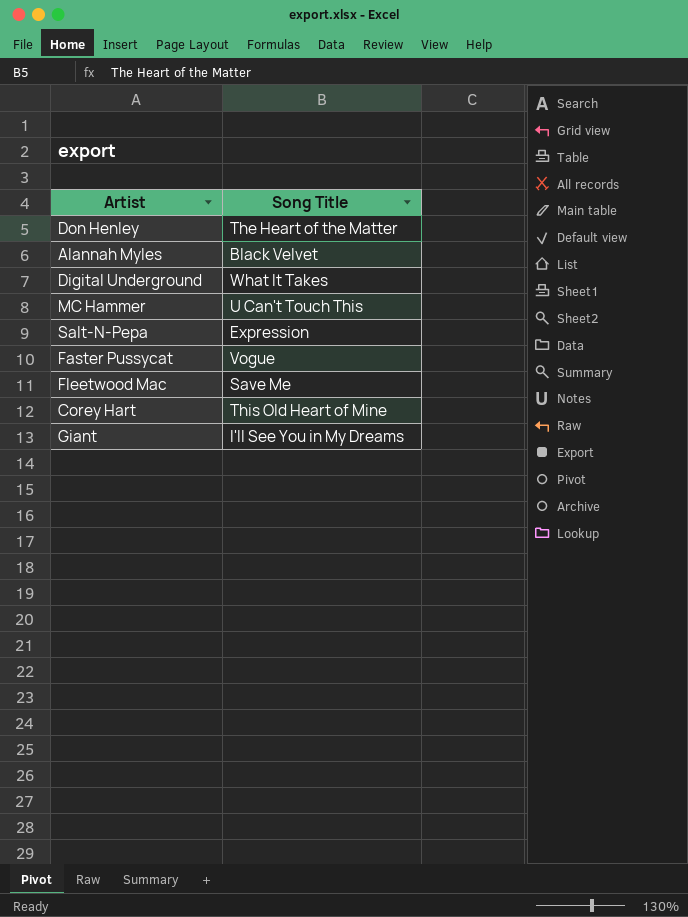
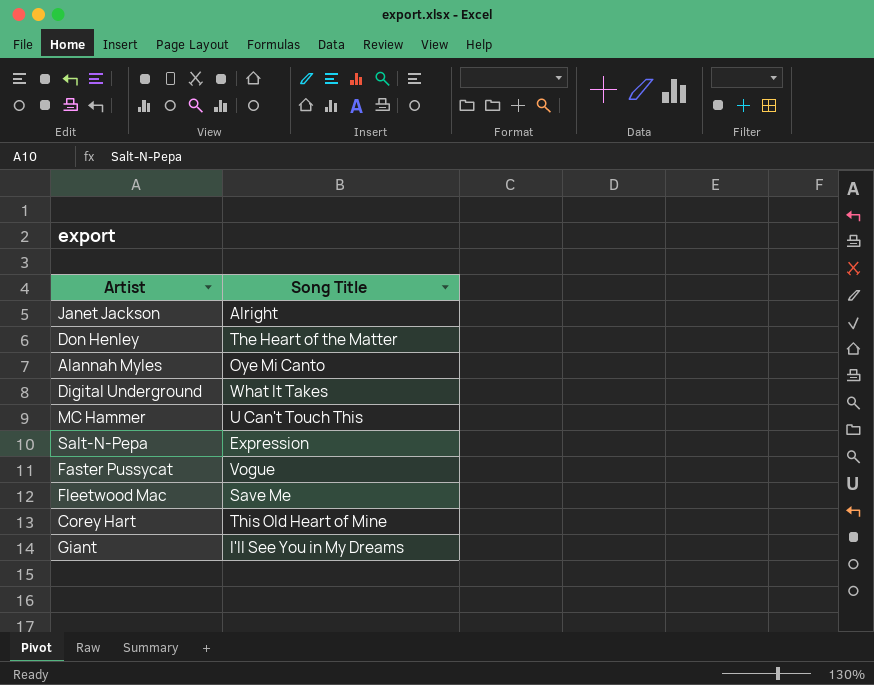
row Janet Jackson: none -> Alright
Alannah Myles | Song Title: Black Velvet -> Oye Mi Canto

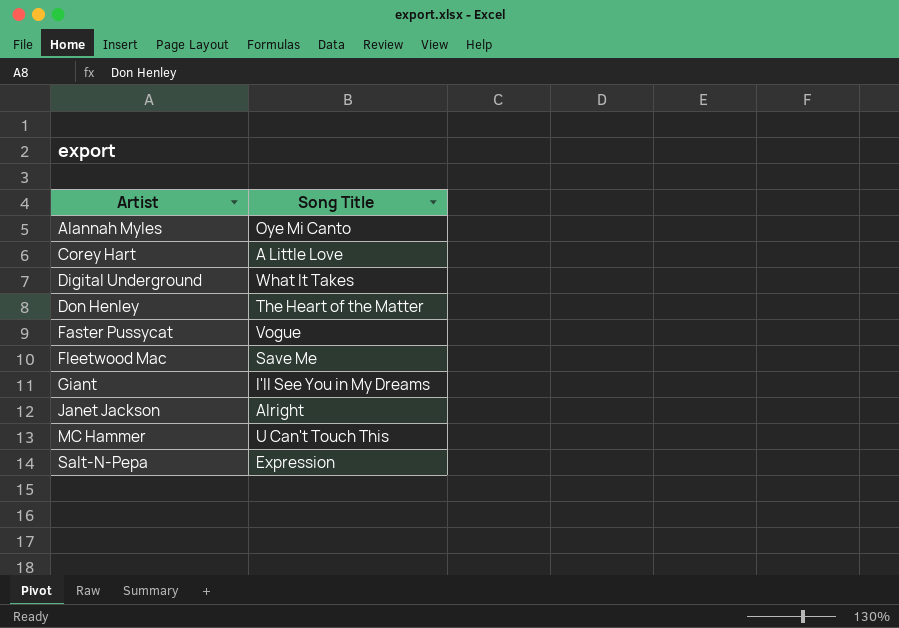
row order: none -> Artist ascending
Corey Hart | Song Title: This Old Heart of Mine -> A Little Love

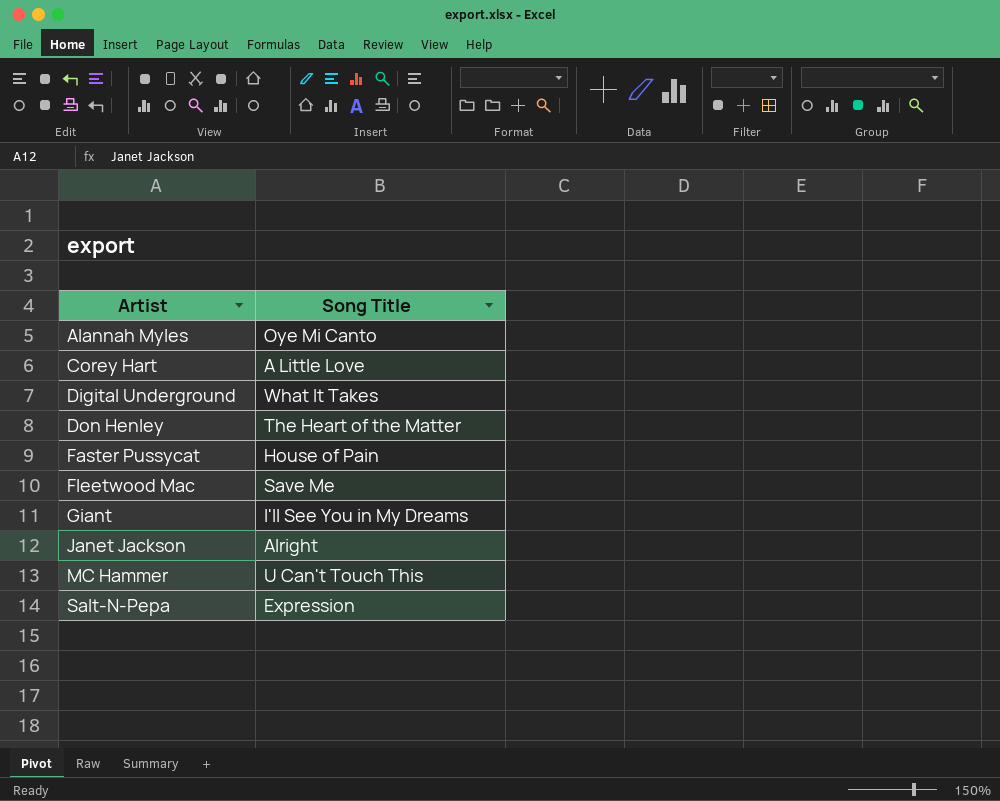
Faster Pussycat | Song Title: Vogue -> House of Pain

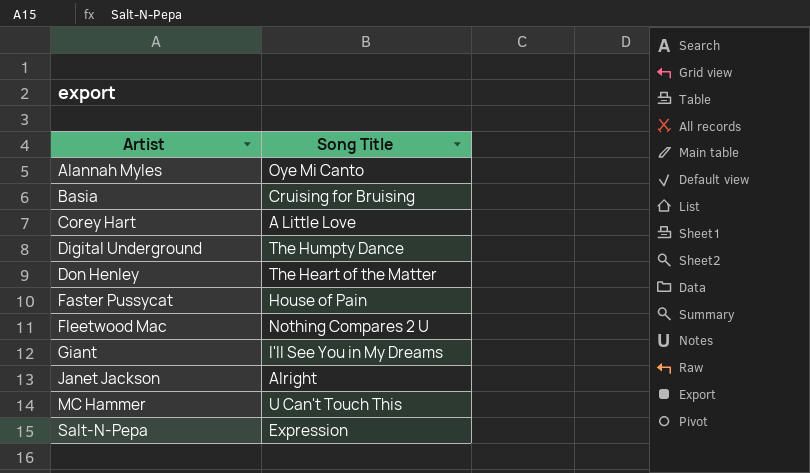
row Basia: none -> Cruising for Bruising
Digital Underground | Song Title: What It Takes -> The Humpty Dance
Fleetwood Mac | Song Title: Save Me -> Nothing Compares 2 U

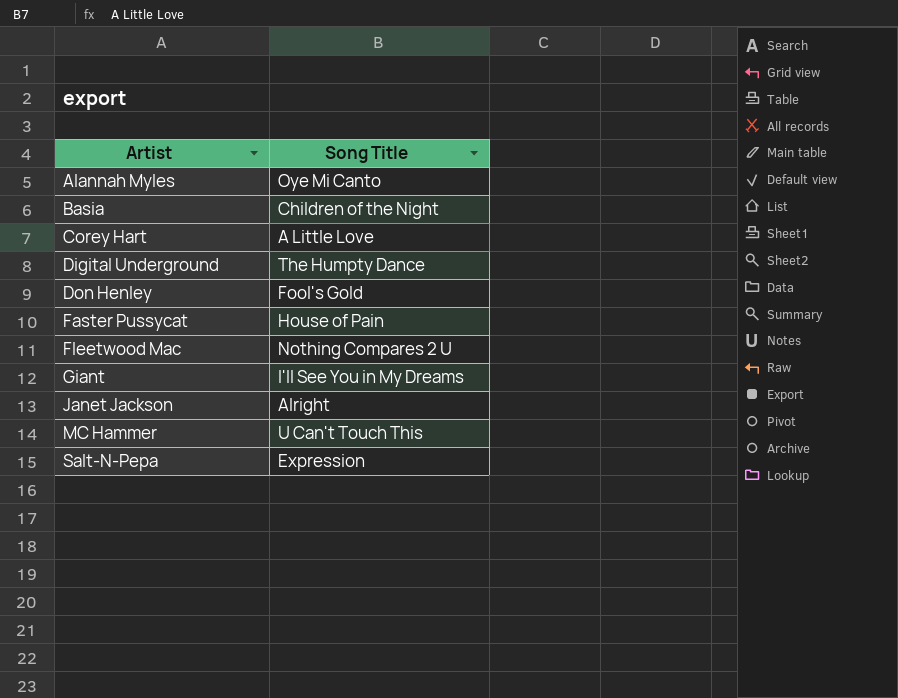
Basia | Song Title: Cruising for Bruising -> Children of the Night
Don Henley | Song Title: The Heart of the Matter -> Fool's Gold

